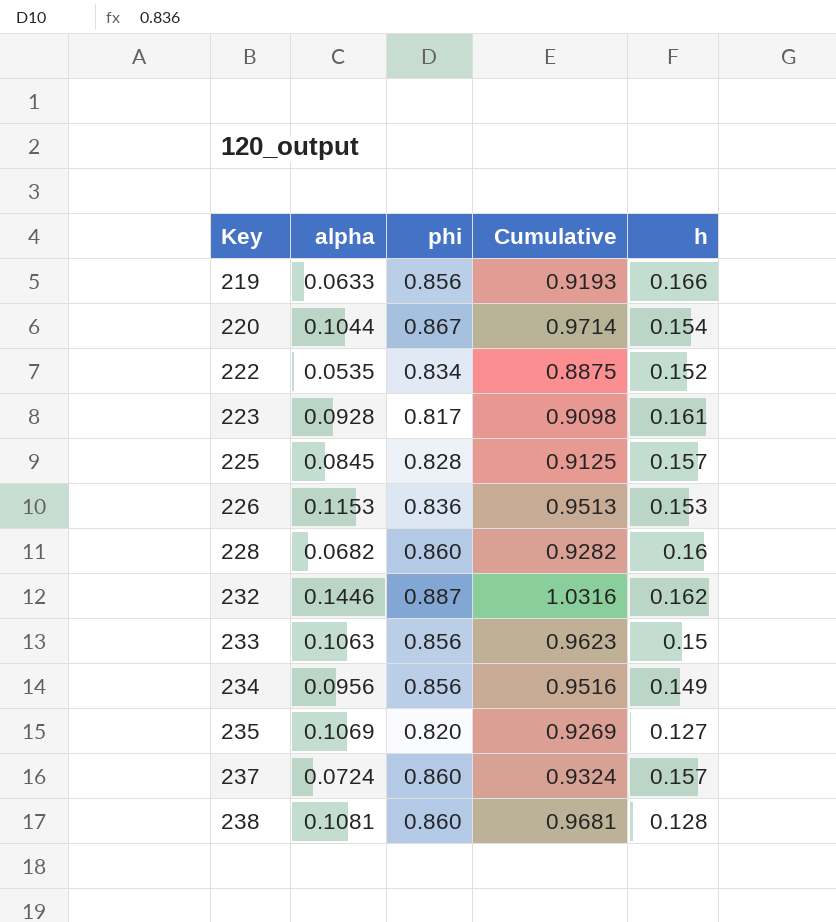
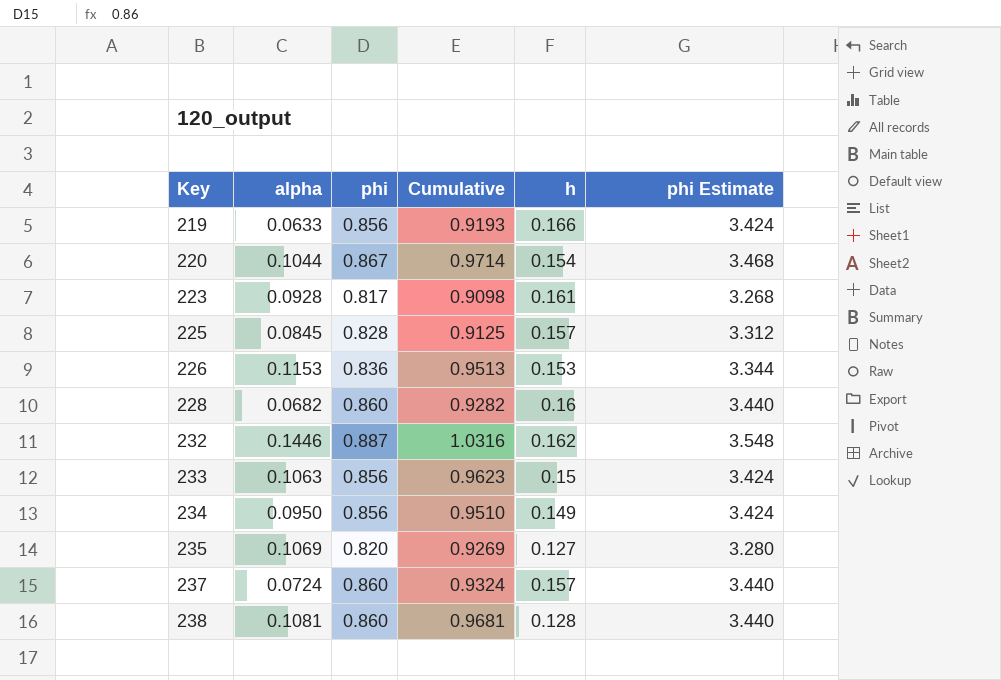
column phi Estimate | formula: none -> [phi] * 4
row 222: 0.0535 | 0.834 | 0.8875 | 0.152 -> none
234 | alpha: 0.0956 -> 0.0950
234 | Cumulative: 0.9516 -> 0.9510

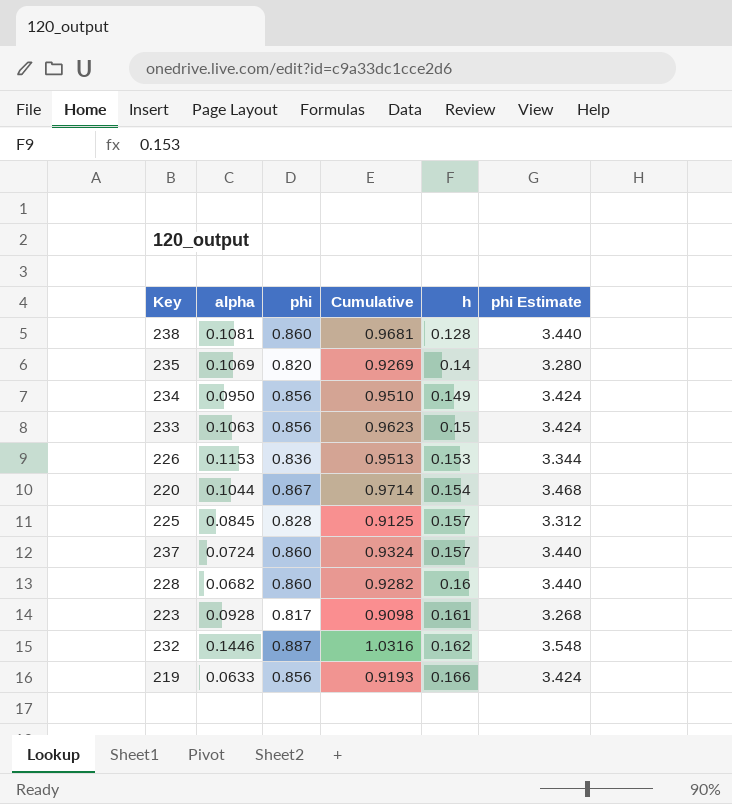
row order: Key ascending -> h ascending
235 | h: 0.127 -> 0.14

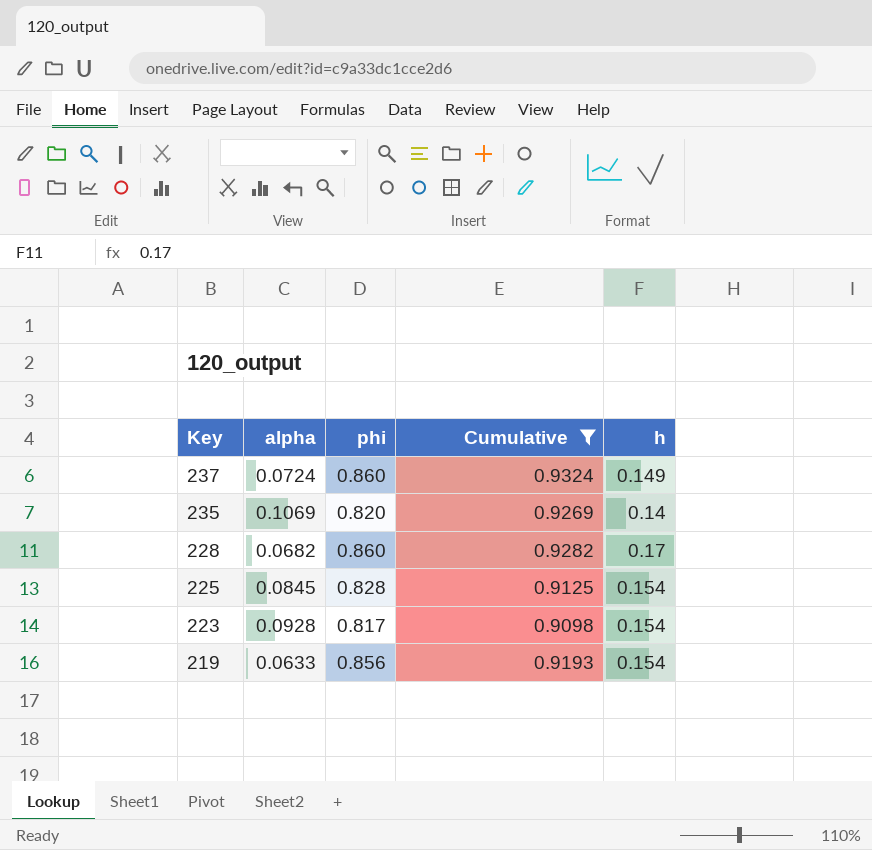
filter: none -> Cumulative <= 0.9324
row order: h ascending -> Key descending
column phi Estimate | formula: [phi] * 4 -> none
237 | h: 0.157 -> 0.149
228 | h: 0.16 -> 0.17
225 | h: 0.157 -> 0.154
223 | h: 0.161 -> 0.154
219 | h: 0.166 -> 0.154

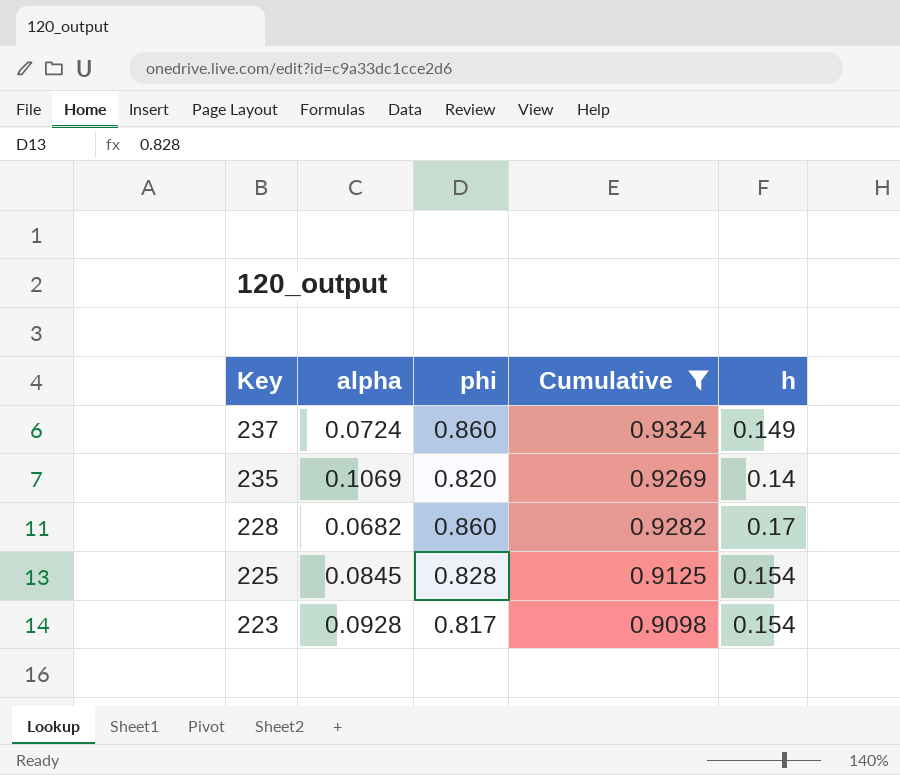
row 219: 0.0633 | 0.856 | 0.9193 | 0.154 -> none

